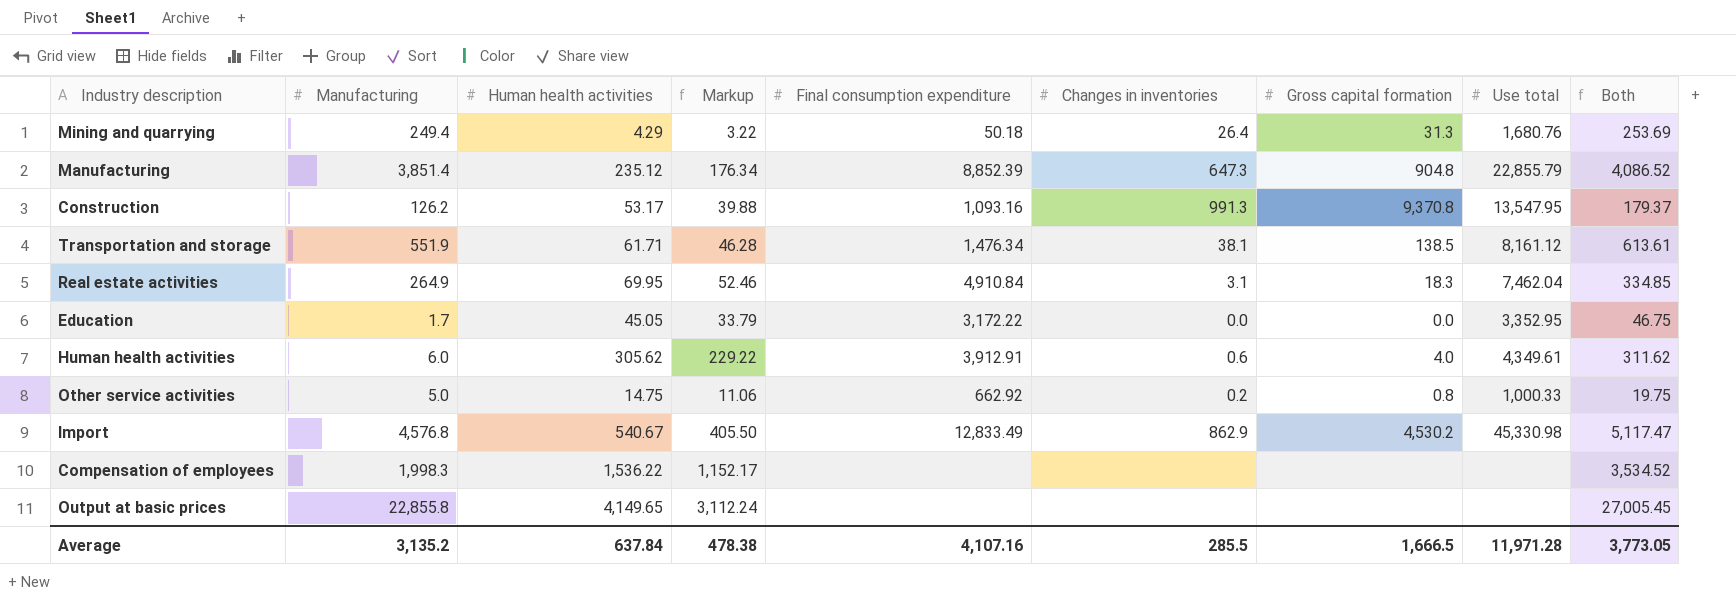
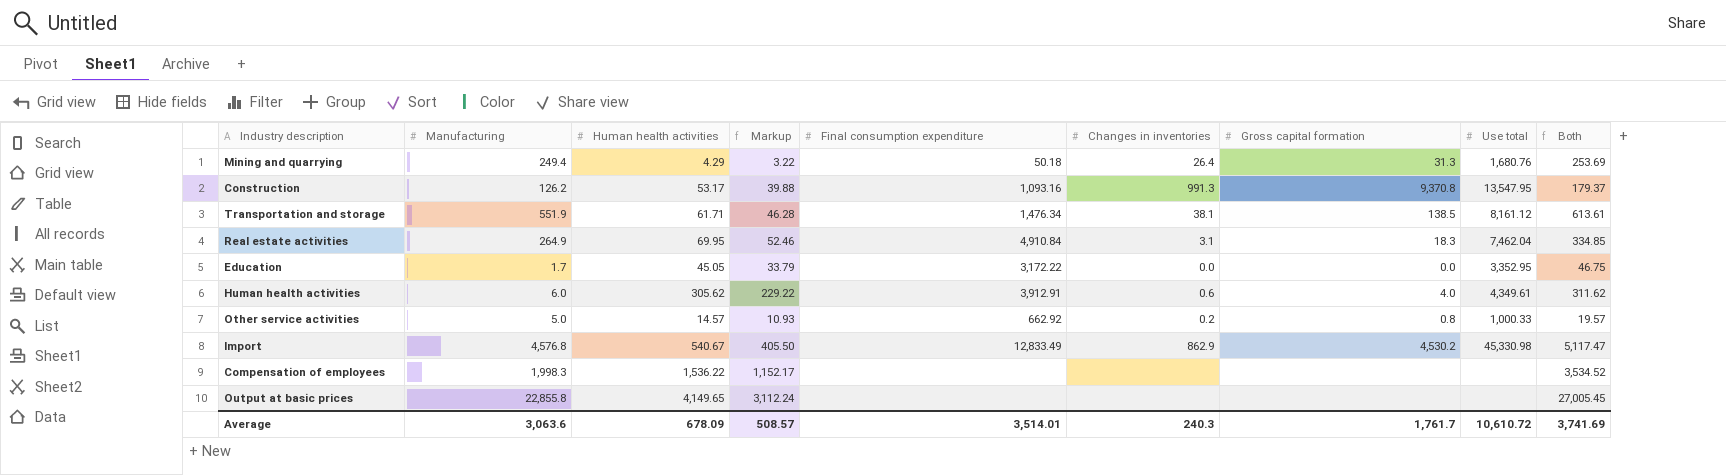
row Manufacturing: 3,851.4 | 235.12 | 176.34 | 8,852.39 | 647.3 | 904.8 | 22,855.79 | 4,086.52 -> none
Other service activities | Human health activities: 14.75 -> 14.57
Other service activities | Markup: 11.06 -> 10.93
Other service activities | Both: 19.75 -> 19.57
Average | Manufacturing: 3,135.2 -> 3,063.6
Average | Human health activities: 637.84 -> 678.09
Average | Markup: 478.38 -> 508.57
Average | Final consumption expenditure: 4,107.16 -> 3,514.01
Average | Changes in inventories: 285.5 -> 240.3
Average | Gross capital formation: 1,666.5 -> 1,761.7
Average | Use total: 11,971.28 -> 10,610.72
Average | Both: 3,773.05 -> 3,741.69

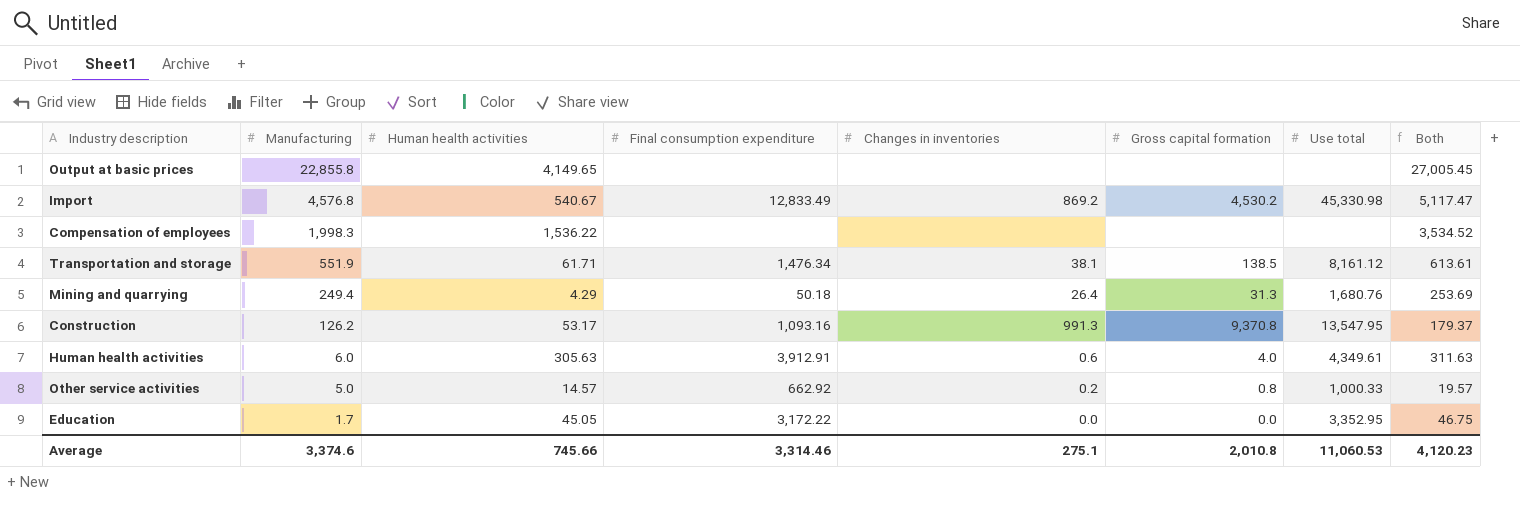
row order: none -> Manufacturing descending
column Markup | formula: [Human health activities] * 0.75 -> none
row Real estate activities: 264.9 | 69.95 | 52.46 | 4,910.84 | 3.1 | 18.3 | 7,462.04 | 334.85 -> none
Import | Changes in inventories: 862.9 -> 869.2
Human health activities | Human health activities: 305.62 -> 305.63
Human health activities | Both: 311.62 -> 311.63
Average | Manufacturing: 3,063.6 -> 3,374.6
Average | Human health activities: 678.09 -> 745.66
Average | Final consumption expenditure: 3,514.01 -> 3,314.46
Average | Changes in inventories: 240.3 -> 275.1
Average | Gross capital formation: 1,761.7 -> 2,010.8
Average | Use total: 10,610.72 -> 11,060.53
Average | Both: 3,741.69 -> 4,120.23

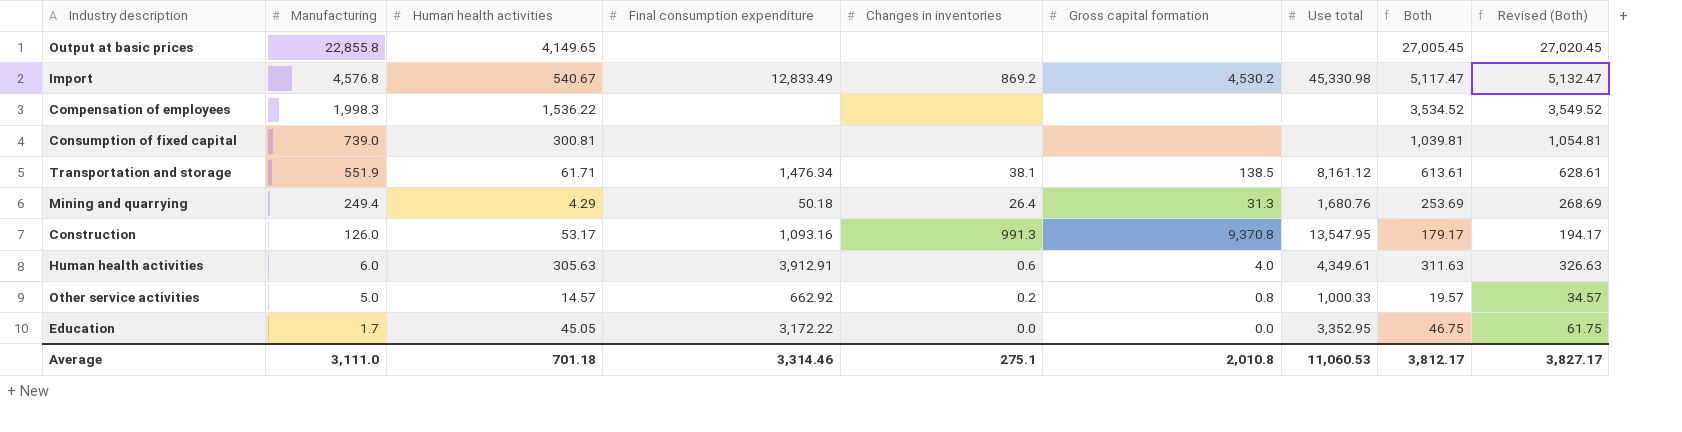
column Revised (Both) | formula: none -> [Both] + 15
row Consumption of fixed capital: none -> 739.0 | 300.81 | none | none | none | none | 1,039.81 | 1,054.81
Construction | Manufacturing: 126.2 -> 126.0
Construction | Both: 179.37 -> 179.17
Average | Manufacturing: 3,374.6 -> 3,111.0
Average | Human health activities: 745.66 -> 701.18
Average | Both: 4,120.23 -> 3,812.17

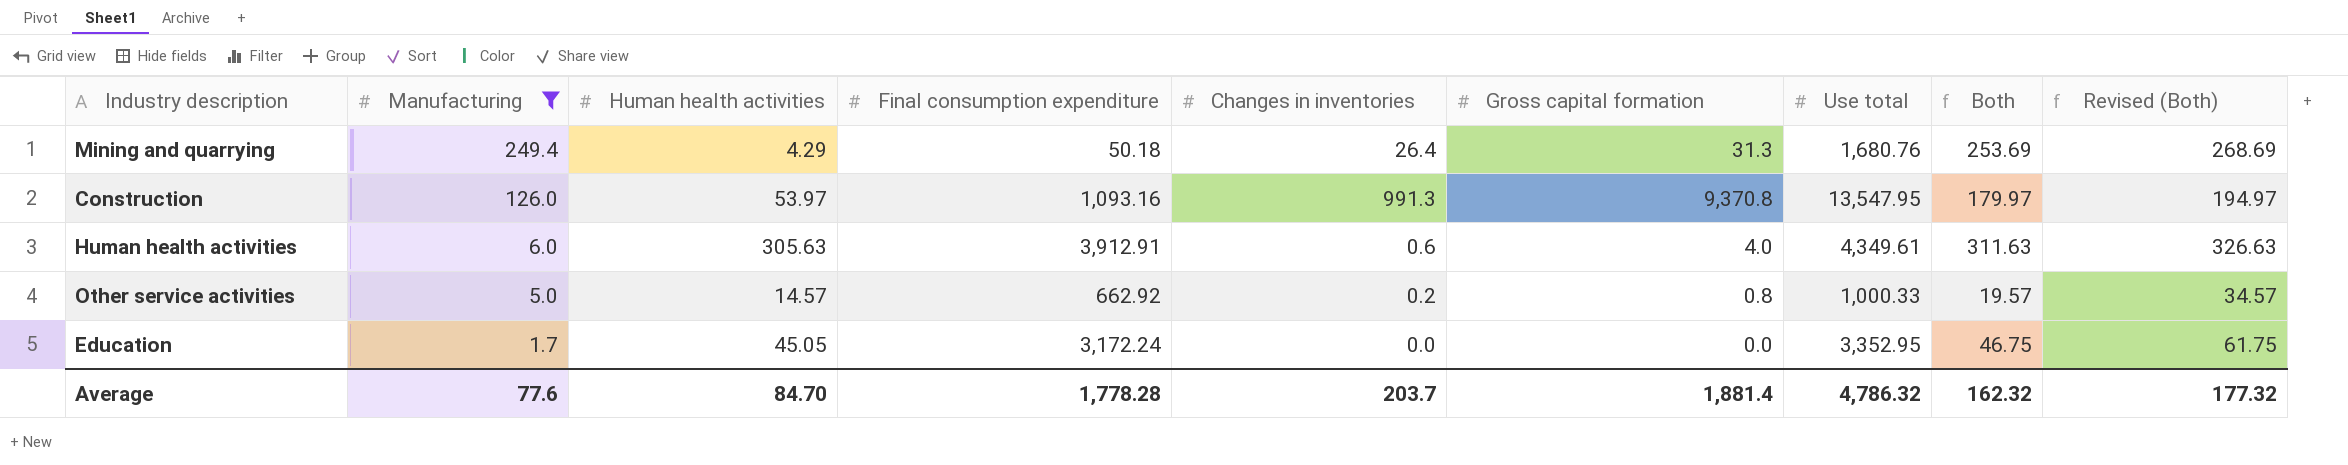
filter: none -> Manufacturing <= 249.4
Construction | Human health activities: 53.17 -> 53.97
Construction | Both: 179.17 -> 179.97
Construction | Revised (Both): 194.17 -> 194.97
Education | Final consumption expenditure: 3,172.22 -> 3,172.24
Average | Manufacturing: 3,111.0 -> 77.6
Average | Human health activities: 701.18 -> 84.70
Average | Final consumption expenditure: 3,314.46 -> 1,778.28
Average | Changes in inventories: 275.1 -> 203.7
Average | Gross capital formation: 2,010.8 -> 1,881.4
Average | Use total: 11,060.53 -> 4,786.32
Average | Both: 3,812.17 -> 162.32
Average | Revised (Both): 3,827.17 -> 177.32

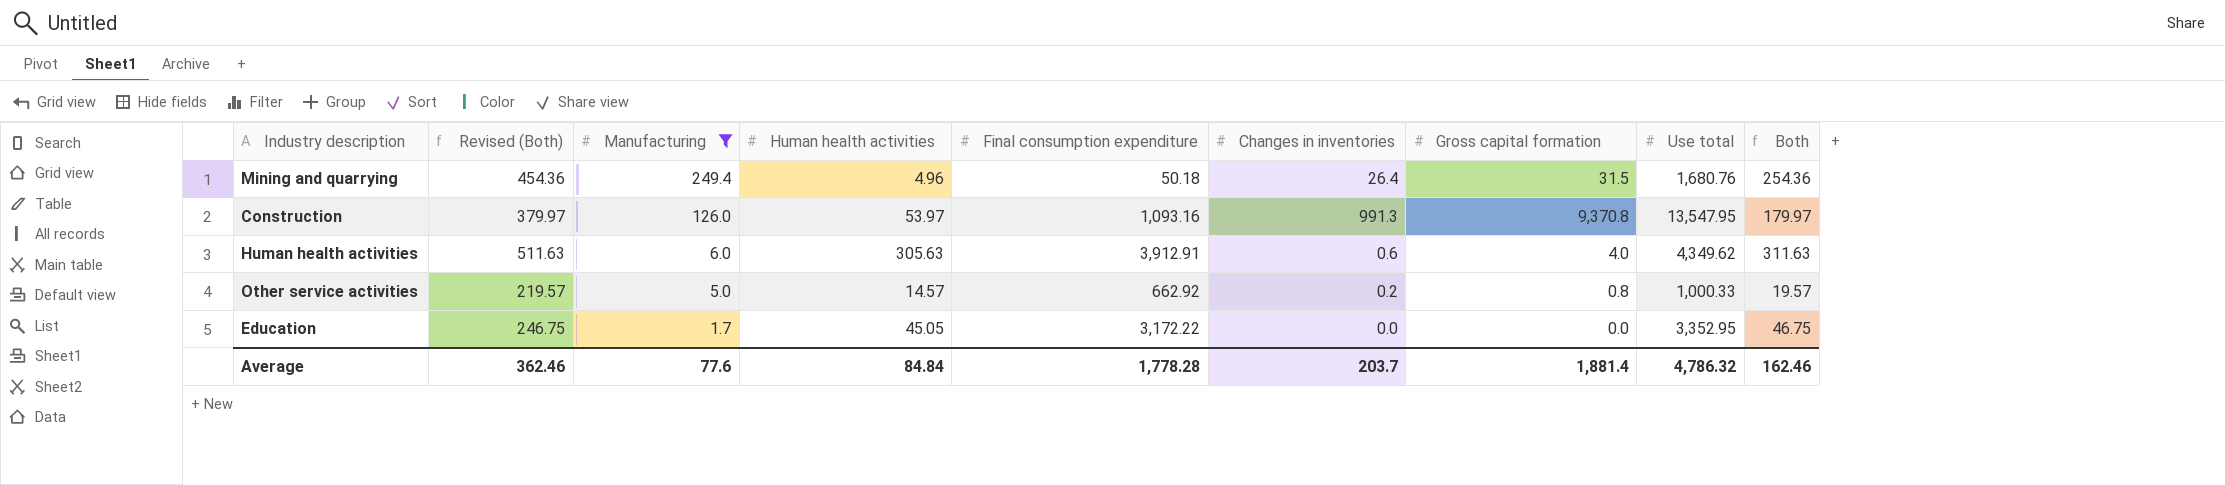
column Revised (Both) | formula: [Both] + 15 -> [Both] + 200
column Revised (Both) | position: 9 -> 2
Mining and quarrying | Human health activities: 4.29 -> 4.96
Mining and quarrying | Gross capital formation: 31.3 -> 31.5
Mining and quarrying | Both: 253.69 -> 254.36
Human health activities | Use total: 4,349.61 -> 4,349.62
Education | Final consumption expenditure: 3,172.24 -> 3,172.22
Average | Revised (Both): 177.32 -> 362.46
Average | Human health activities: 84.70 -> 84.84
Average | Both: 162.32 -> 162.46

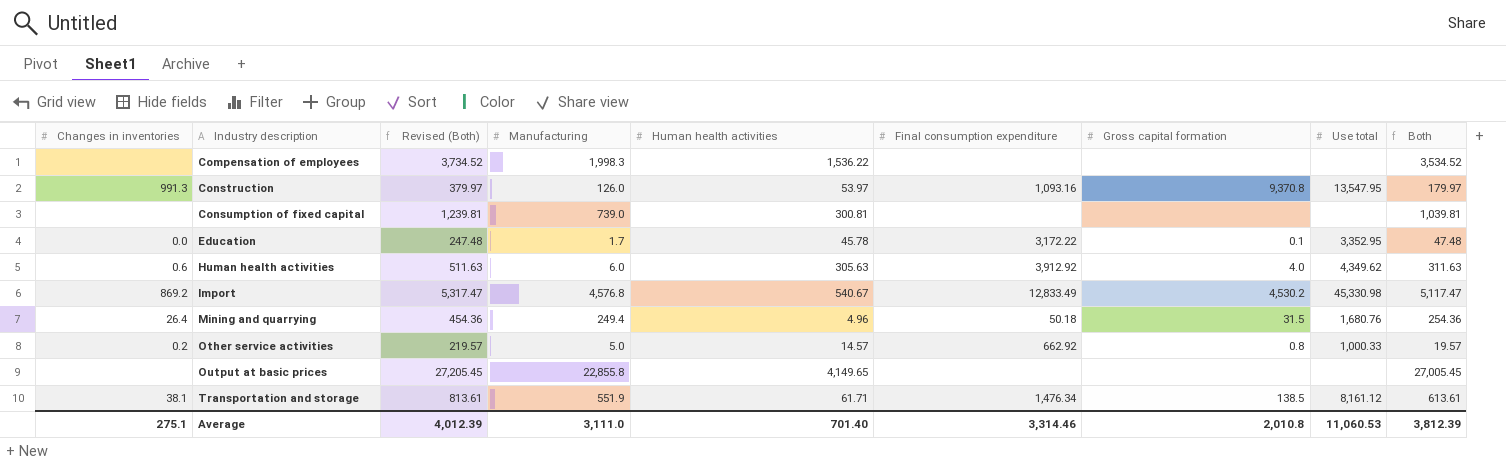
filter: Manufacturing <= 249.4 -> none
row order: Manufacturing descending -> Industry description ascending
column Changes in inventories | position: 6 -> 1
Education | Revised (Both): 246.75 -> 247.48
Education | Human health activities: 45.05 -> 45.78
Education | Gross capital formation: 0.0 -> 0.1
Education | Both: 46.75 -> 47.48
Human health activities | Final consumption expenditure: 3,912.91 -> 3,912.92
Average | Changes in inventories: 203.7 -> 275.1
Average | Revised (Both): 362.46 -> 4,012.39
Average | Manufacturing: 77.6 -> 3,111.0
Average | Human health activities: 84.84 -> 701.40
Average | Final consumption expenditure: 1,778.28 -> 3,314.46
Average | Gross capital formation: 1,881.4 -> 2,010.8
Average | Use total: 4,786.32 -> 11,060.53
Average | Both: 162.46 -> 3,812.39

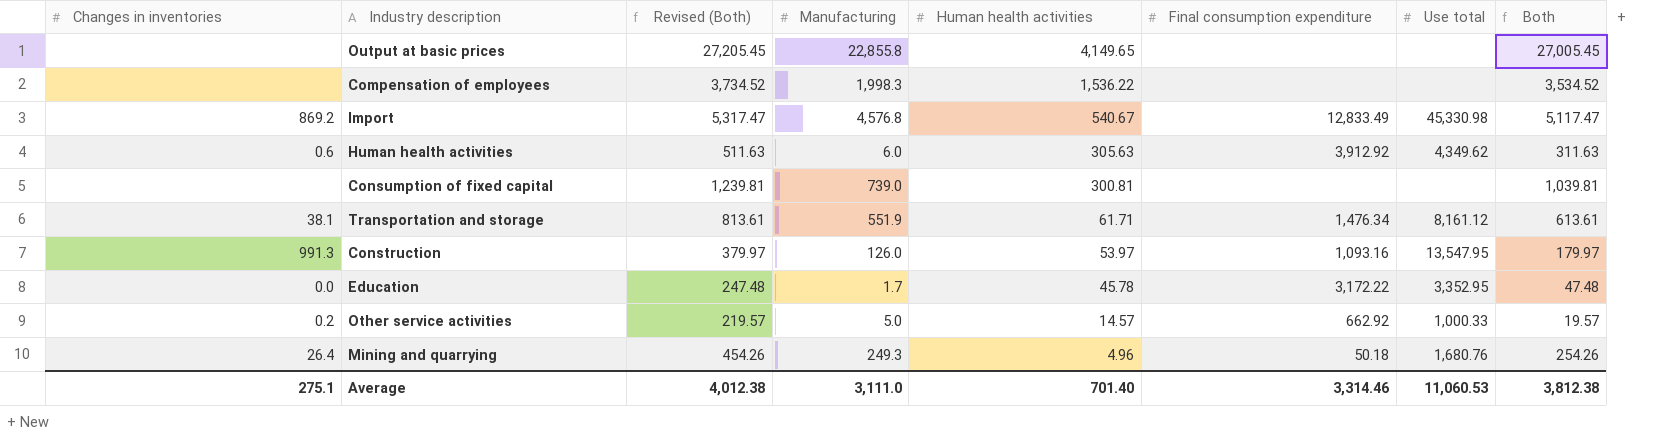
row order: Industry description ascending -> Human health activities descending
column Gross capital formation | position: 7 -> none
Mining and quarrying | Revised (Both): 454.36 -> 454.26
Mining and quarrying | Manufacturing: 249.4 -> 249.3
Mining and quarrying | Both: 254.36 -> 254.26
Average | Revised (Both): 4,012.39 -> 4,012.38
Average | Both: 3,812.39 -> 3,812.38

